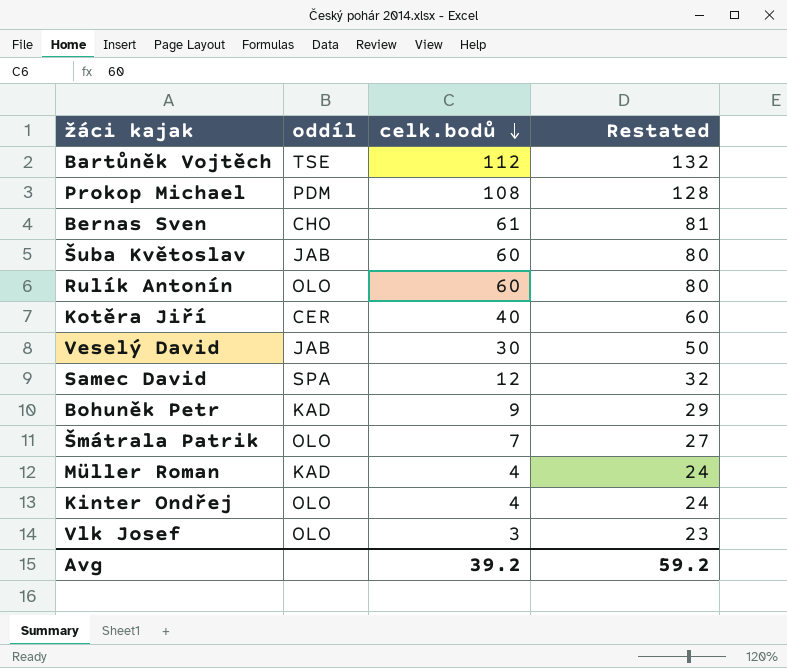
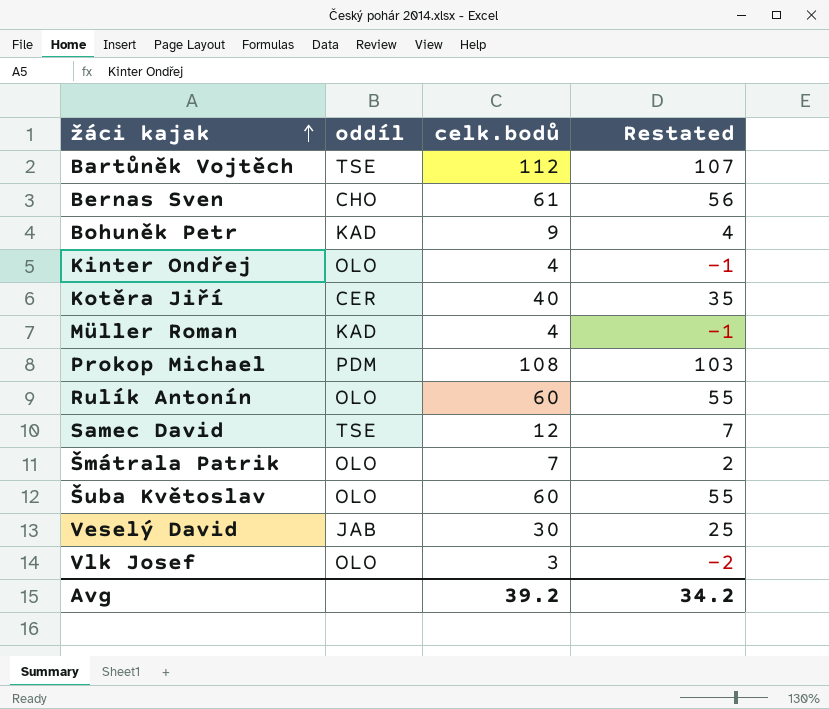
row order: celk.bodů descending -> žáci kajak ascending
column Restated | formula: [celk.bodů] + 20 -> [celk.bodů] - 5
Samec David | oddíl: SPA -> TSE
Šuba Květoslav | oddíl: JAB -> OLO
Avg | Restated: 59.2 -> 34.2

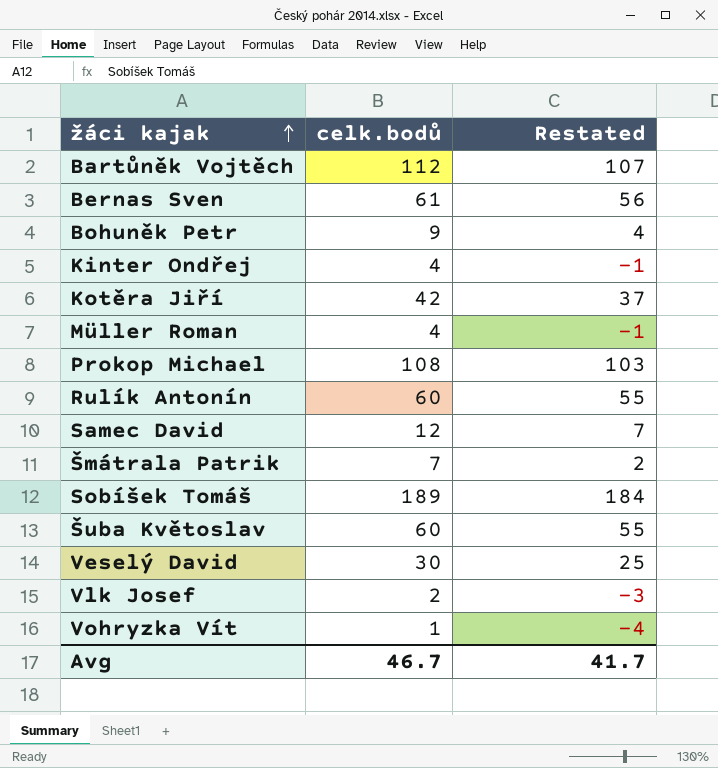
column oddíl | position: 2 -> none
Kotěra Jiří | celk.bodů: 40 -> 42
Kotěra Jiří | Restated: 35 -> 37
row Sobíšek Tomáš: none -> 189 | 184
Vlk Josef | celk.bodů: 3 -> 2
Vlk Josef | Restated: -2 -> -3
row Vohryzka Vít: none -> 1 | -4
Avg | celk.bodů: 39.2 -> 46.7
Avg | Restated: 34.2 -> 41.7

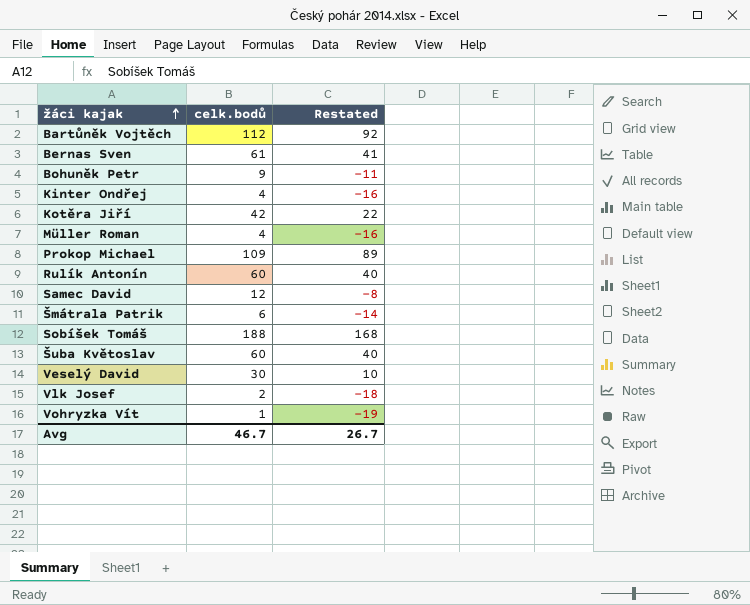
column Restated | formula: [celk.bodů] - 5 -> [celk.bodů] - 20
Prokop Michael | celk.bodů: 108 -> 109
Šmátrala Patrik | celk.bodů: 7 -> 6
Sobíšek Tomáš | celk.bodů: 189 -> 188
Avg | Restated: 41.7 -> 26.7

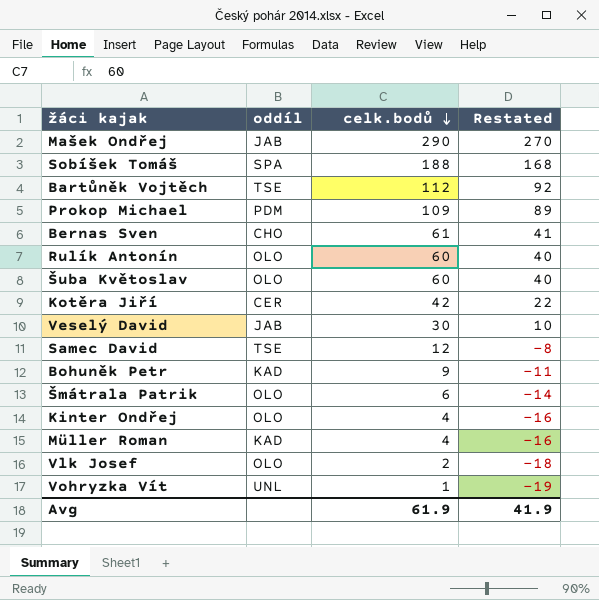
row order: žáci kajak ascending -> celk.bodů descending
column oddíl | position: none -> 2
row Mašek Ondřej: none -> JAB | 290 | 270
Avg | celk.bodů: 46.7 -> 61.9
Avg | Restated: 26.7 -> 41.9

